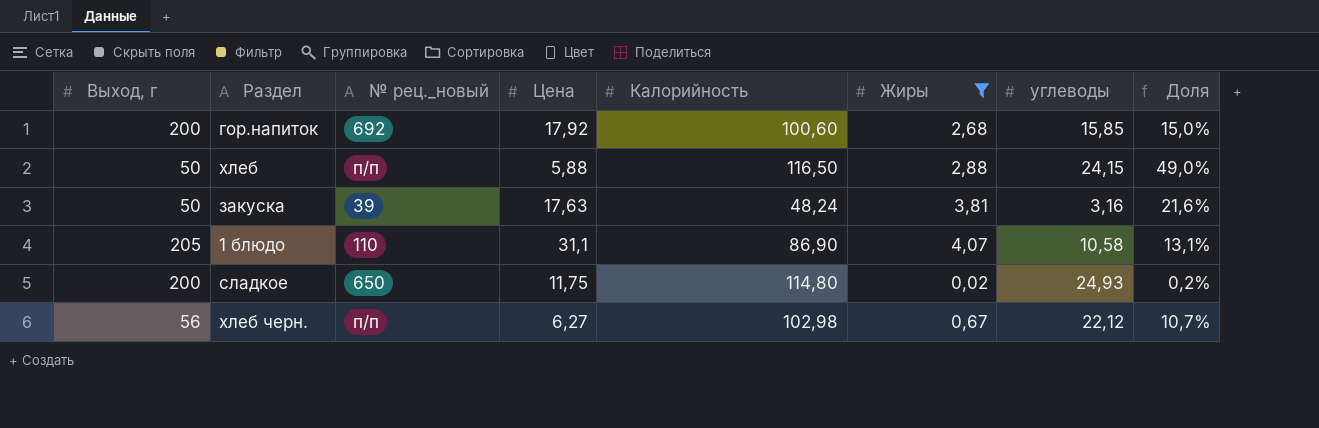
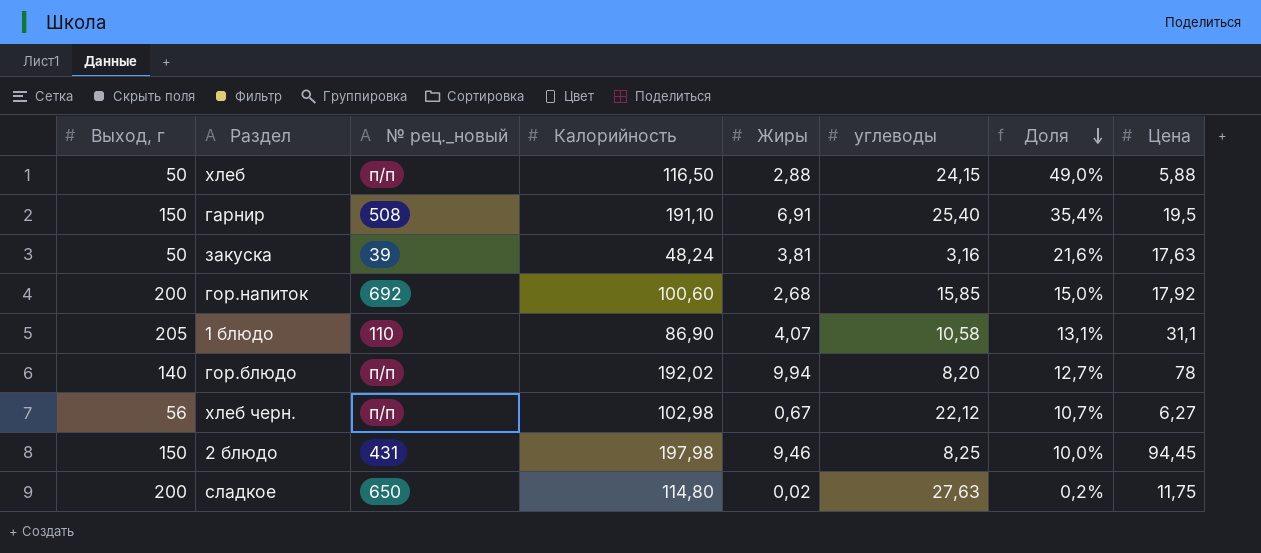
filter: Жиры <= 4,07 -> none
row order: none -> Доля descending
column Цена | position: 4 -> 8
сладкое | углеводы: 24,93 -> 27,63

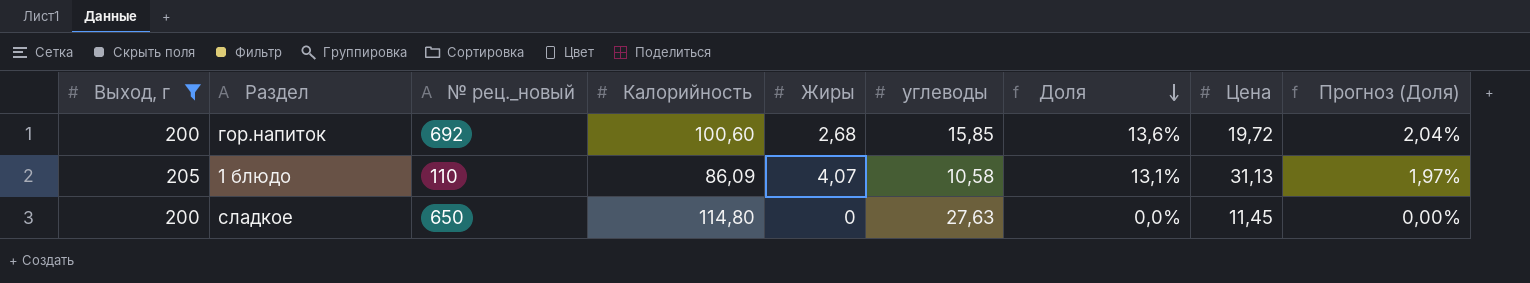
filter: none -> Выход, г >= 200
column Прогноз (Доля) | formula: none -> [Доля] * 0,15
гор.напиток | Доля: 15,0% -> 13,6%
гор.напиток | Цена: 17,92 -> 19,72
1 блюдо | Калорийность: 86,90 -> 86,09
1 блюдо | Цена: 31,1 -> 31,13
сладкое | Жиры: 0,02 -> 0
сладкое | Доля: 0,2% -> 0,0%
сладкое | Цена: 11,75 -> 11,45

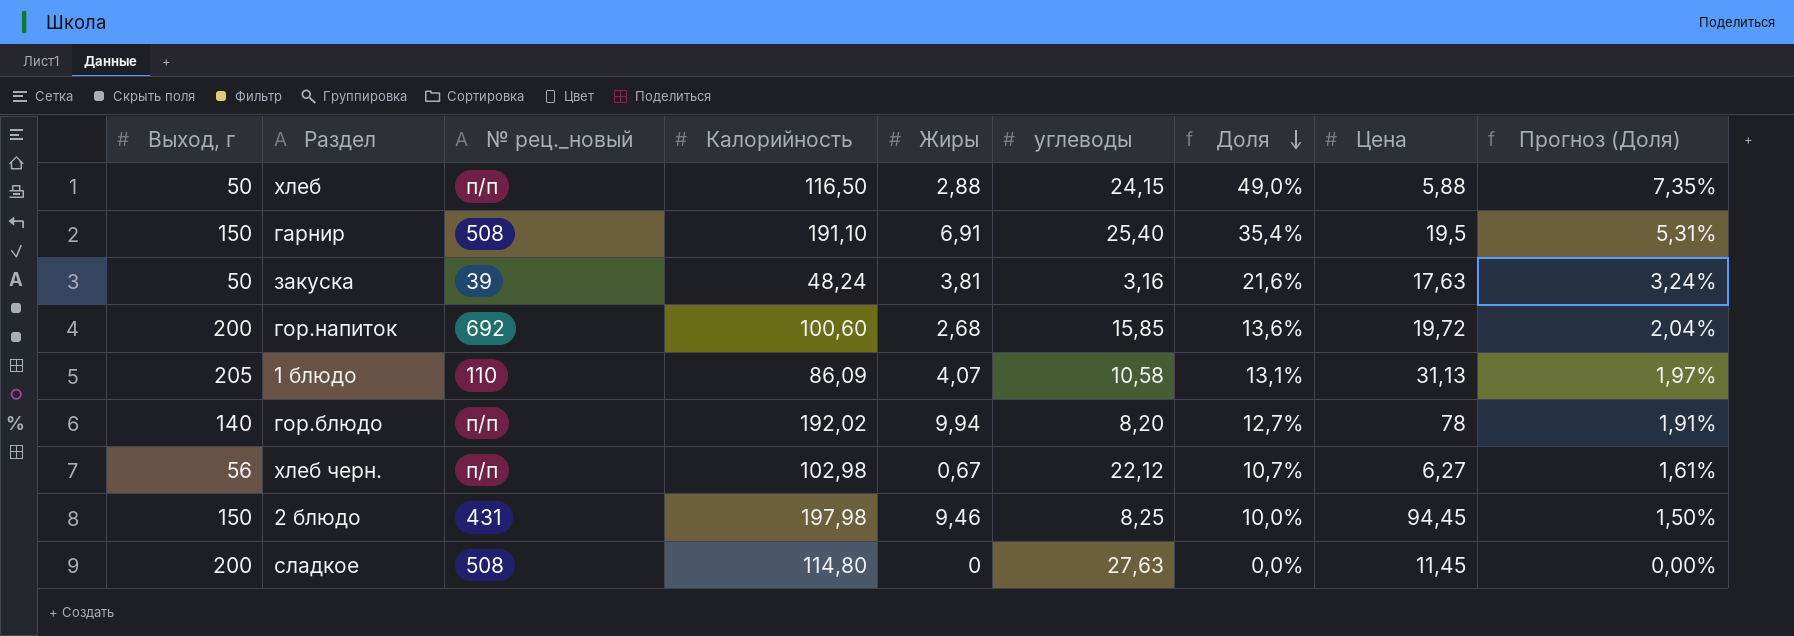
filter: Выход, г >= 200 -> none
сладкое | № рец._новый: 650 -> 508

